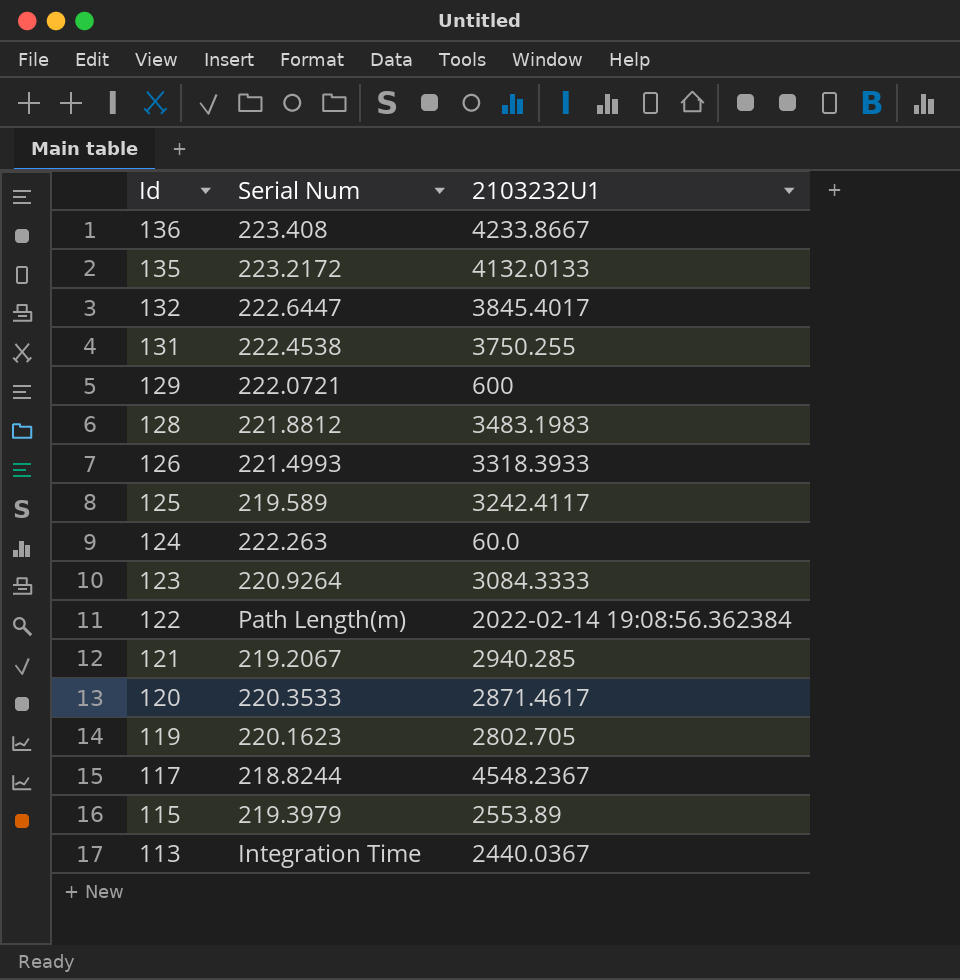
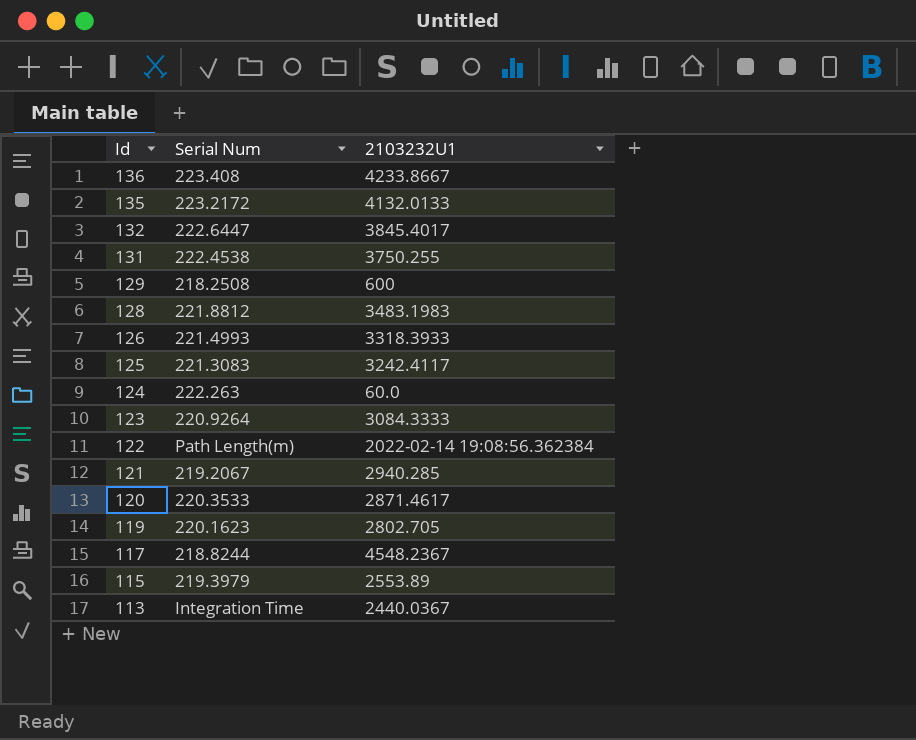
129 | Serial Num: 222.0721 -> 218.2508
125 | Serial Num: 219.589 -> 221.3083

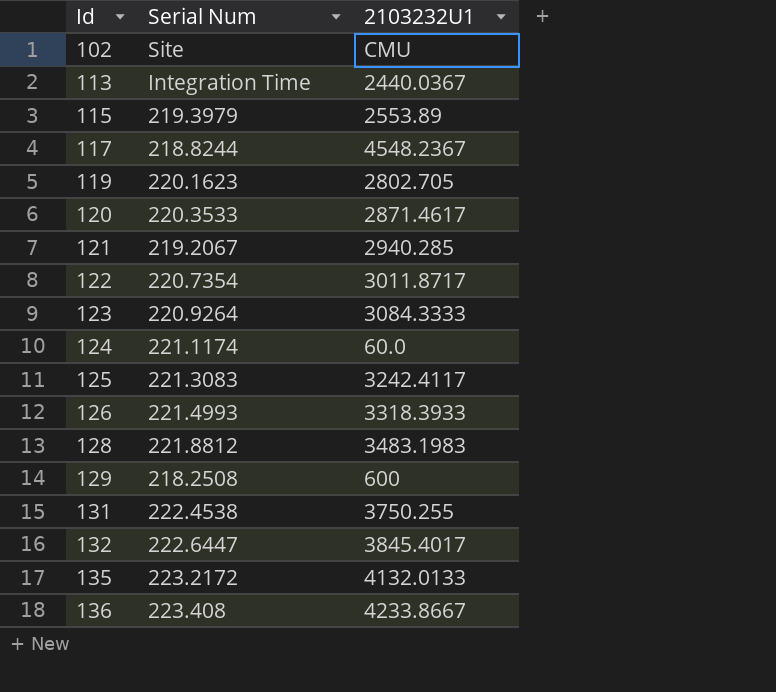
row order: Id descending -> Id ascending
row 102: none -> Site | CMU
122 | Serial Num: Path Length(m) -> 220.7354
122 | 2103232U1: 2022-02-14 19:08:56.362384 -> 3011.8717
124 | Serial Num: 222.263 -> 221.1174

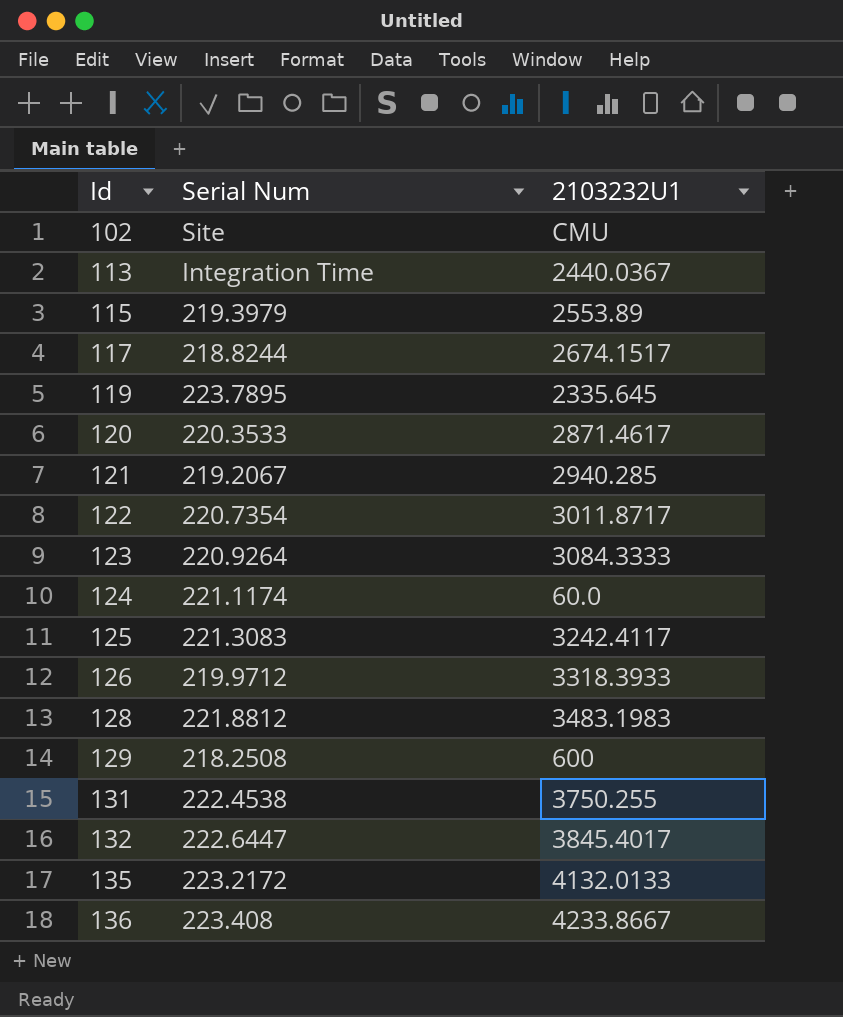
117 | 2103232U1: 4548.2367 -> 2674.1517
119 | Serial Num: 220.1623 -> 223.7895
119 | 2103232U1: 2802.705 -> 2335.645
126 | Serial Num: 221.4993 -> 219.9712

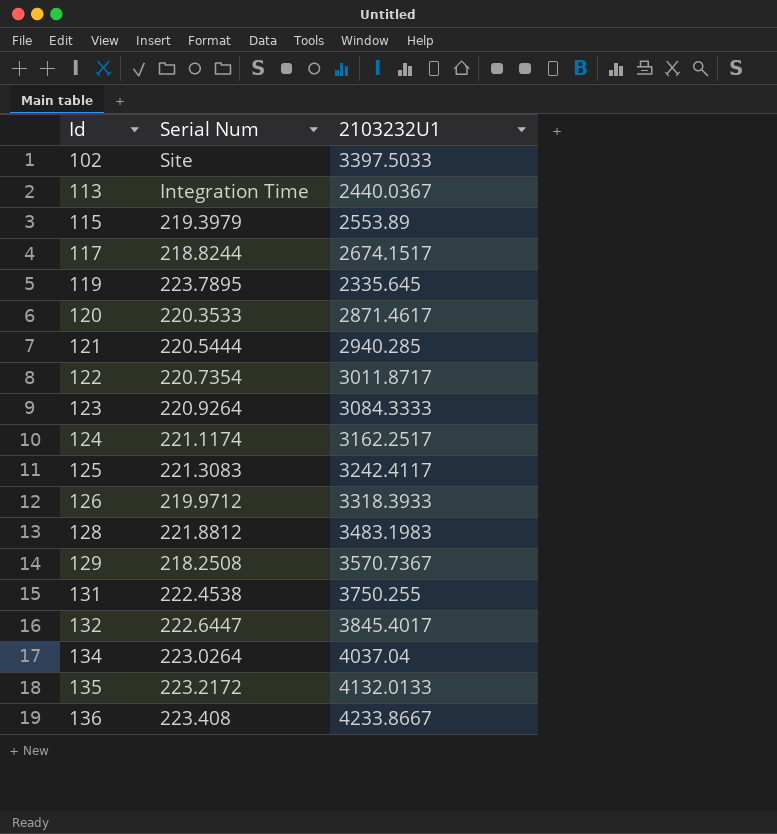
102 | 2103232U1: CMU -> 3397.5033
121 | Serial Num: 219.2067 -> 220.5444
124 | 2103232U1: 60.0 -> 3162.2517
129 | 2103232U1: 600 -> 3570.7367
row 134: none -> 223.0264 | 4037.04

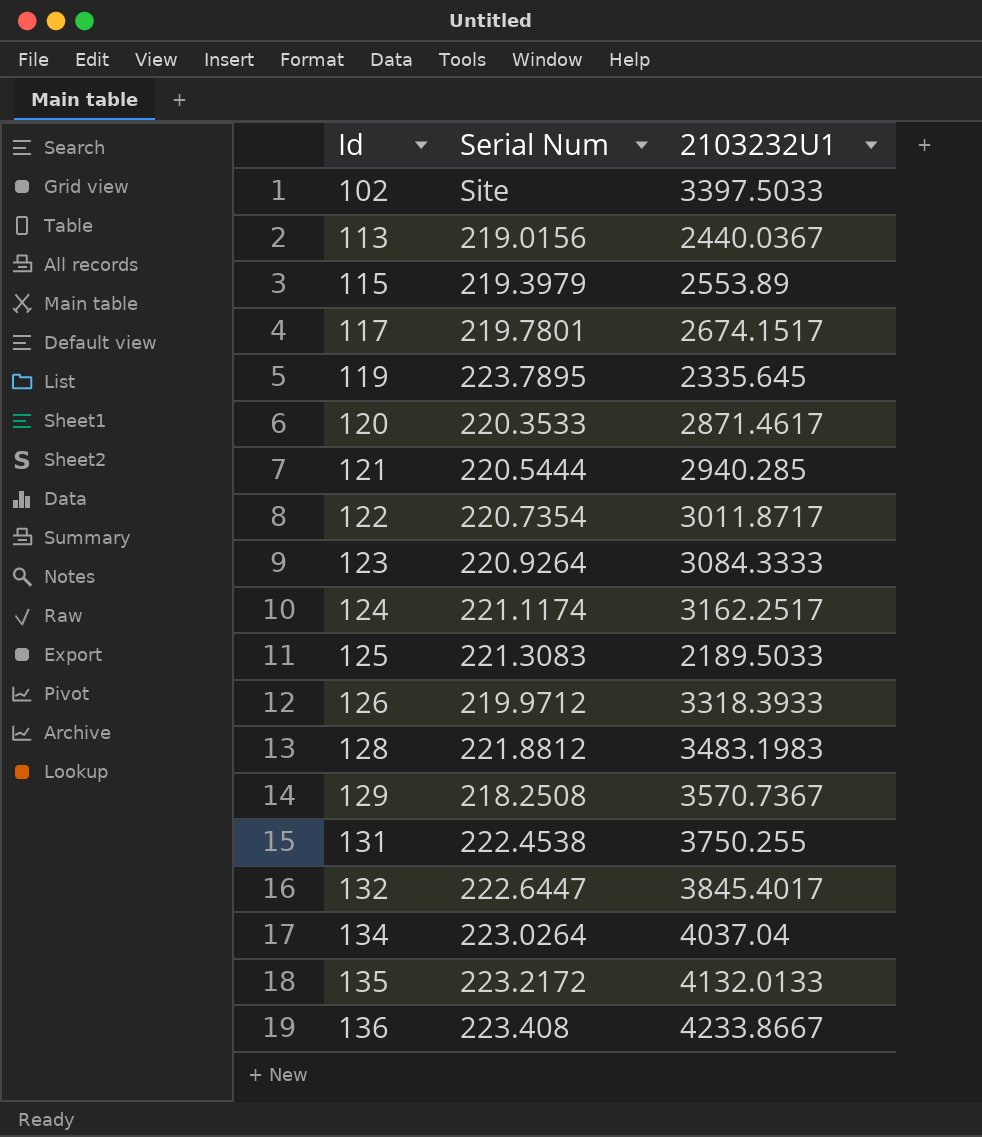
113 | Serial Num: Integration Time -> 219.0156
117 | Serial Num: 218.8244 -> 219.7801
125 | 2103232U1: 3242.4117 -> 2189.5033

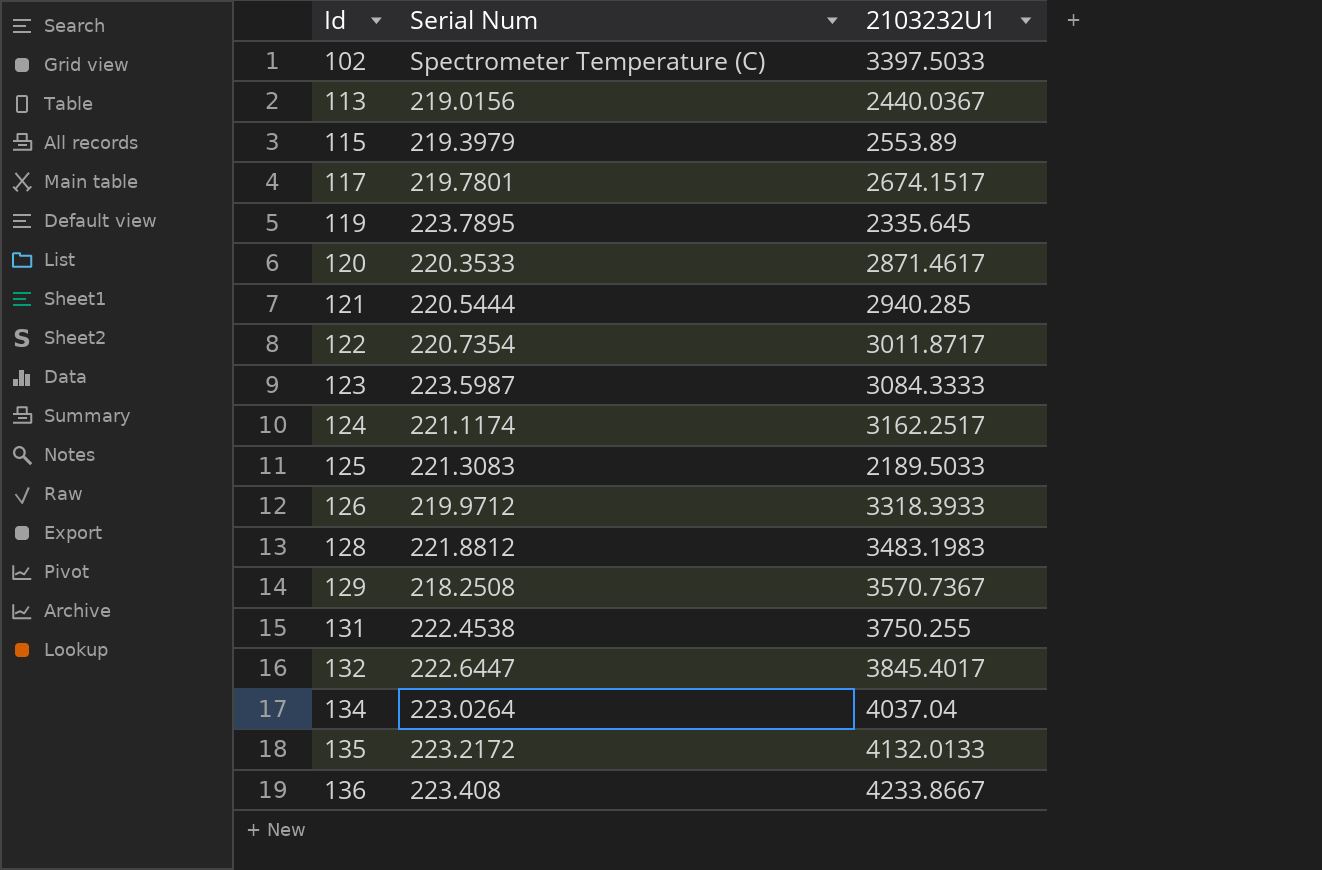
102 | Serial Num: Site -> Spectrometer Temperature (C)
123 | Serial Num: 220.9264 -> 223.5987

